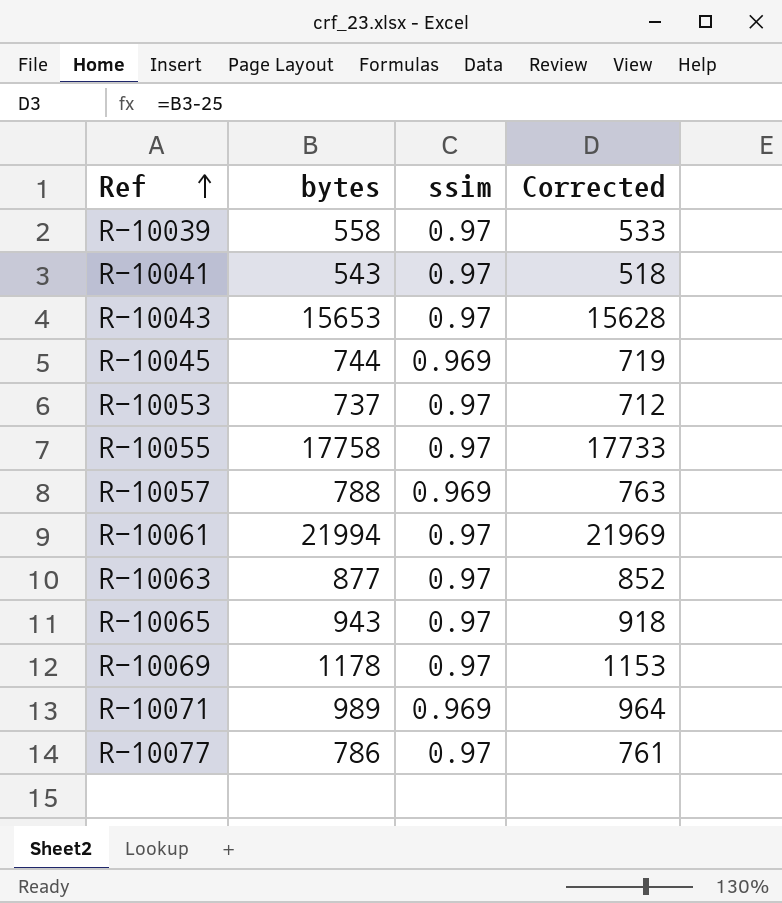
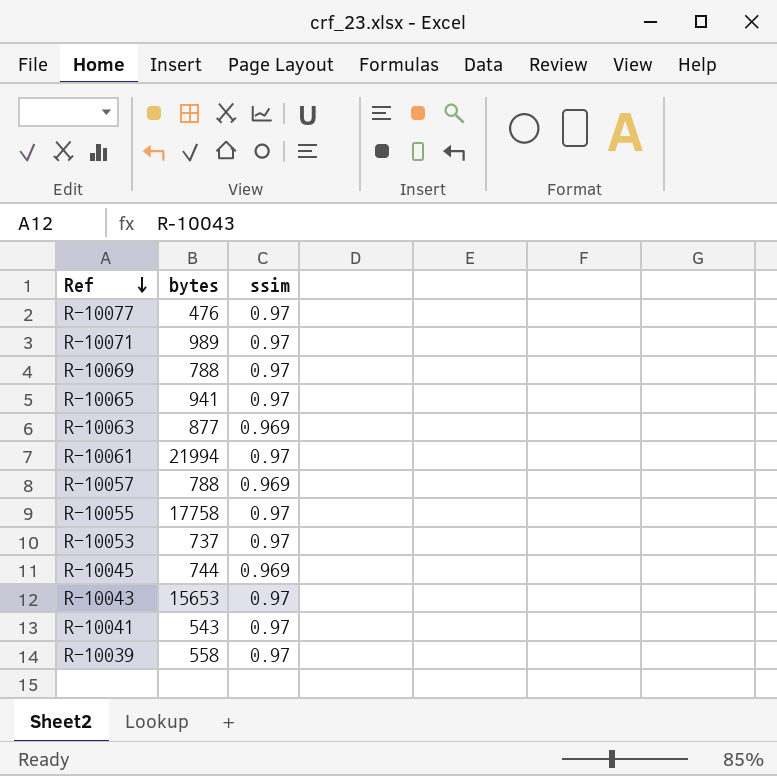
row order: Ref ascending -> Ref descending
column Corrected | formula: [bytes] - 25 -> none
R-10077 | bytes: 786 -> 476
R-10071 | ssim: 0.969 -> 0.97
R-10069 | bytes: 1178 -> 788
R-10065 | bytes: 943 -> 941
R-10063 | ssim: 0.97 -> 0.969

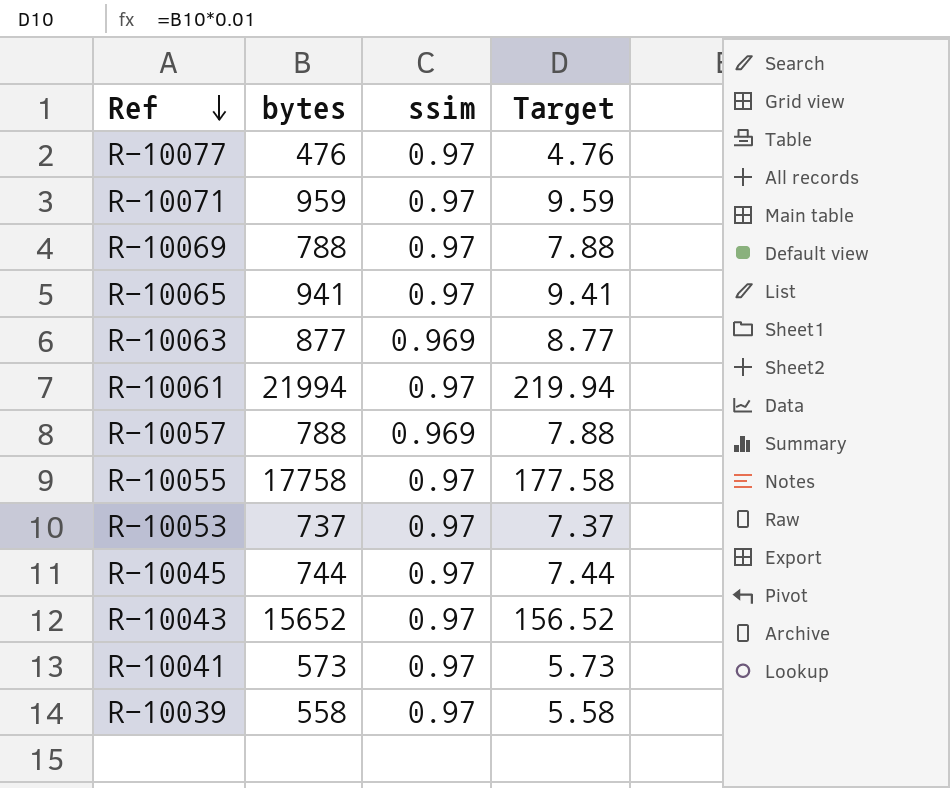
column Target | formula: none -> [bytes] * 0.01
R-10071 | bytes: 989 -> 959
R-10045 | ssim: 0.969 -> 0.97
R-10043 | bytes: 15653 -> 15652
R-10041 | bytes: 543 -> 573

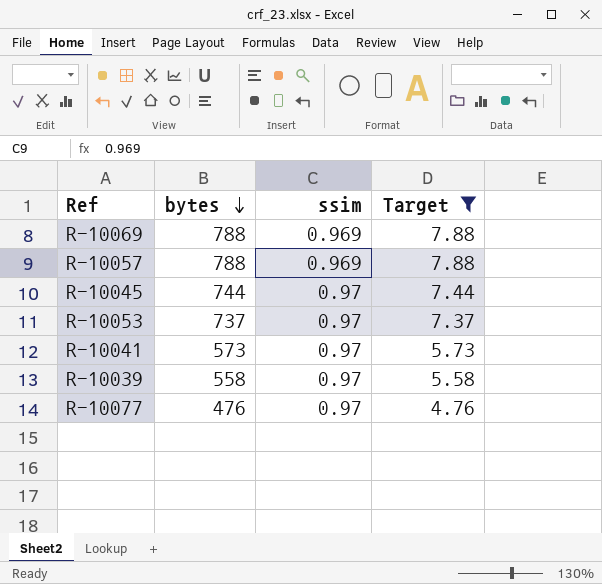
filter: none -> Target <= 7.88
row order: Ref descending -> bytes descending
R-10069 | ssim: 0.97 -> 0.969

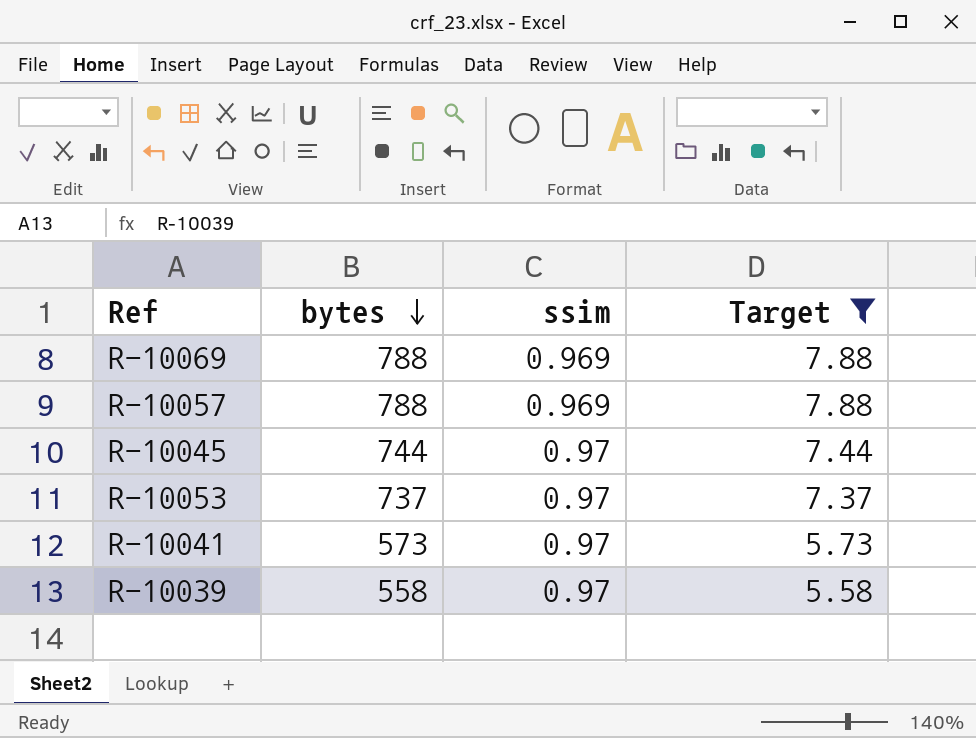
row R-10077: 476 | 0.97 | 4.76 -> none

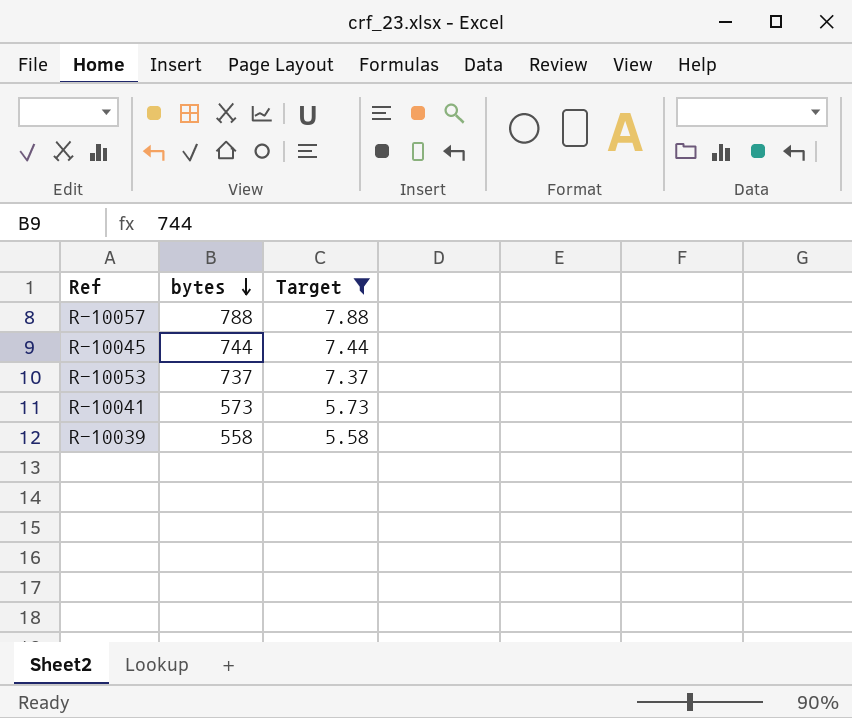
column ssim | position: 3 -> none
row R-10069: 788 | 0.969 | 7.88 -> none

